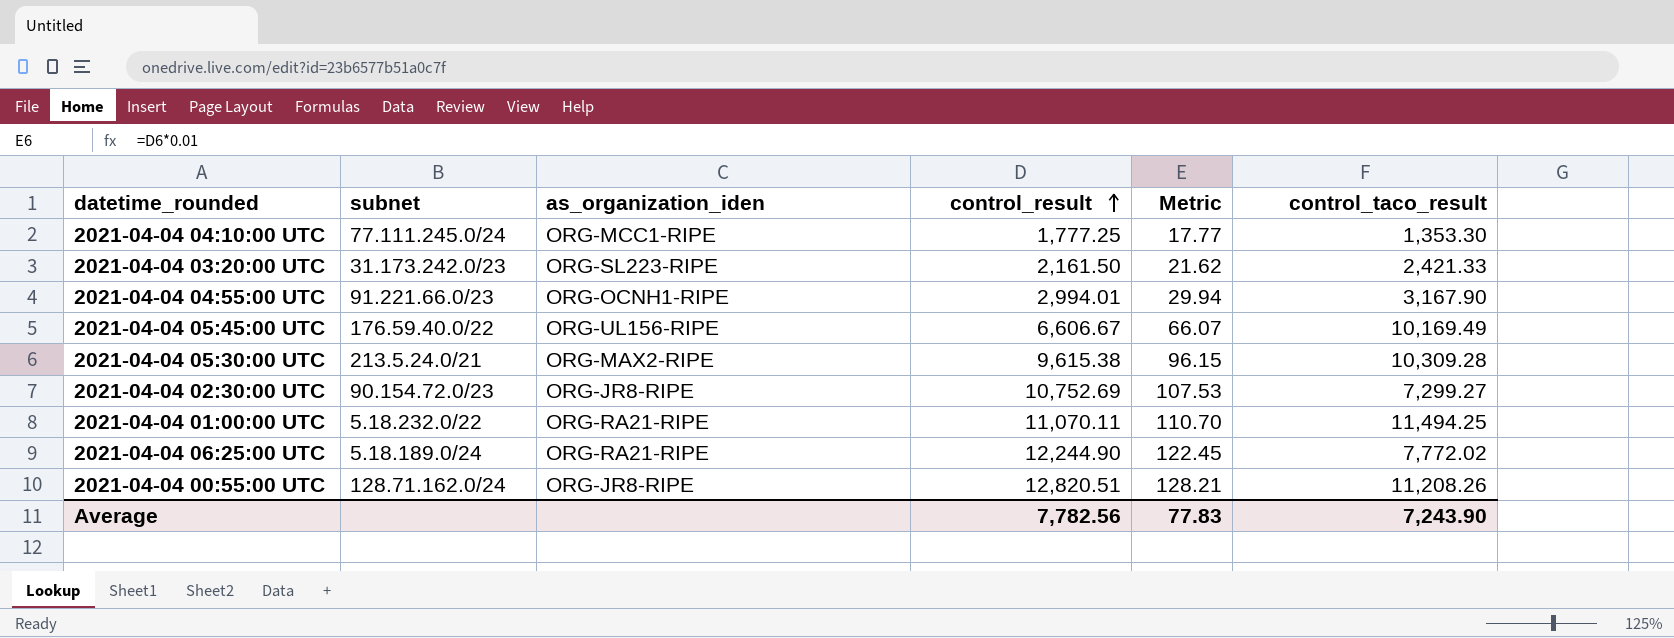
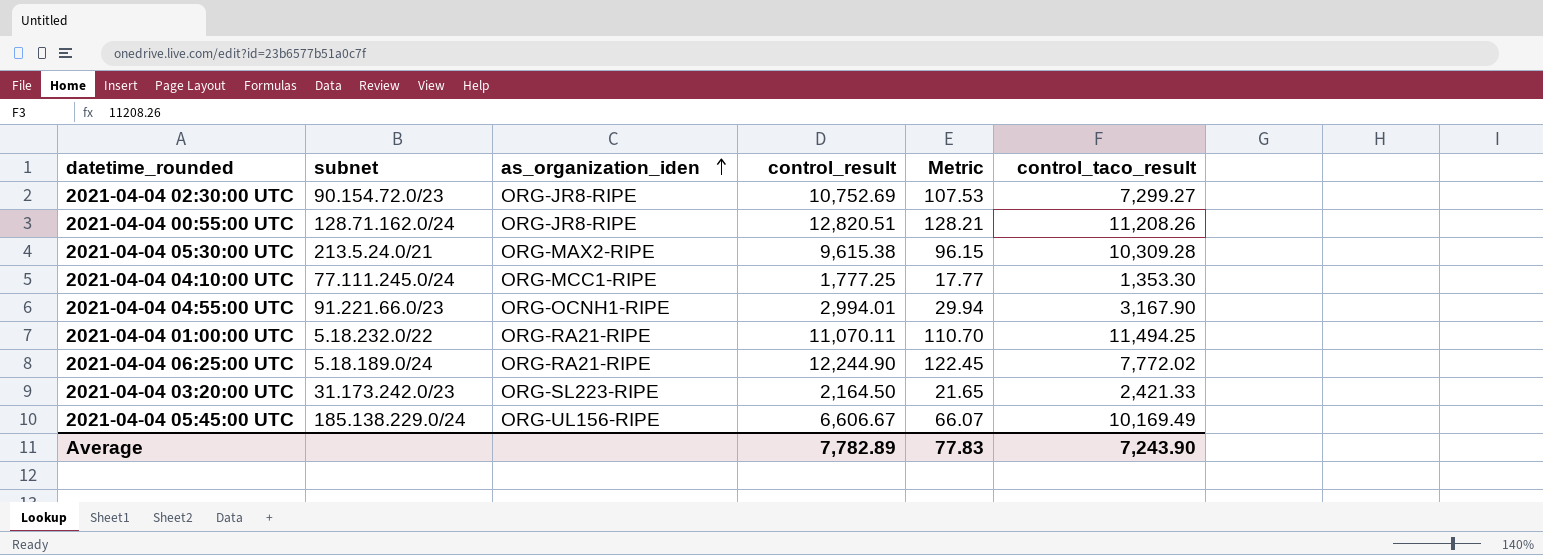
row order: control_result ascending -> as_organization_iden ascending
2021-04-04 03:20:00 UTC | control_result: 2,161.50 -> 2,164.50
2021-04-04 03:20:00 UTC | Metric: 21.62 -> 21.65
2021-04-04 05:45:00 UTC | subnet: 176.59.40.0/22 -> 185.138.229.0/24
Average | control_result: 7,782.56 -> 7,782.89

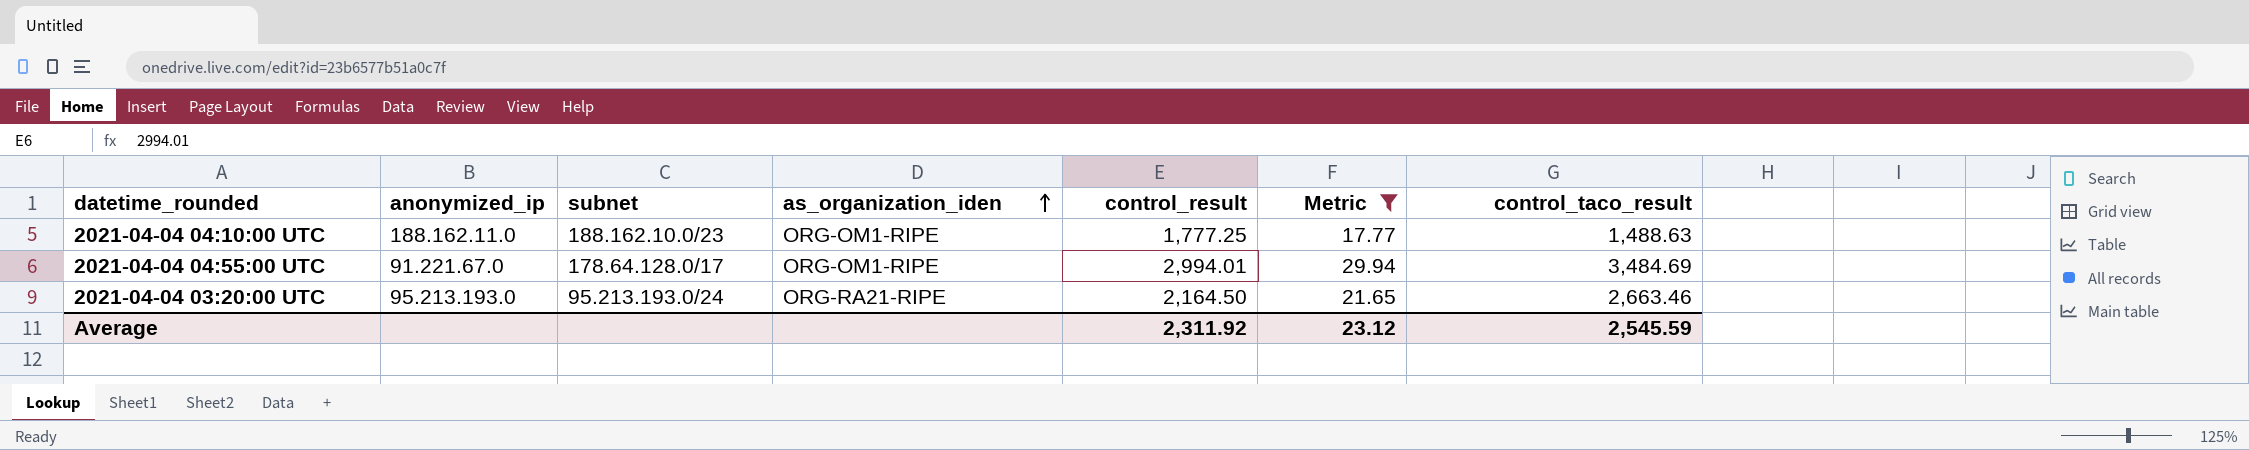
filter: none -> Metric <= 29.94
column anonymized_ip | position: none -> 2
2021-04-04 04:10:00 UTC | subnet: 77.111.245.0/24 -> 188.162.10.0/23
2021-04-04 04:10:00 UTC | as_organization_iden: ORG-MCC1-RIPE -> ORG-OM1-RIPE
2021-04-04 04:10:00 UTC | control_taco_result: 1,353.30 -> 1,488.63
2021-04-04 04:55:00 UTC | subnet: 91.221.66.0/23 -> 178.64.128.0/17
2021-04-04 04:55:00 UTC | as_organization_iden: ORG-OCNH1-RIPE -> ORG-OM1-RIPE
2021-04-04 04:55:00 UTC | control_taco_result: 3,167.90 -> 3,484.69
2021-04-04 03:20:00 UTC | subnet: 31.173.242.0/23 -> 95.213.193.0/24
2021-04-04 03:20:00 UTC | as_organization_iden: ORG-SL223-RIPE -> ORG-RA21-RIPE
2021-04-04 03:20:00 UTC | control_taco_result: 2,421.33 -> 2,663.46
Average | control_result: 7,782.89 -> 2,311.92
Average | Metric: 77.83 -> 23.12
Average | control_taco_result: 7,243.90 -> 2,545.59

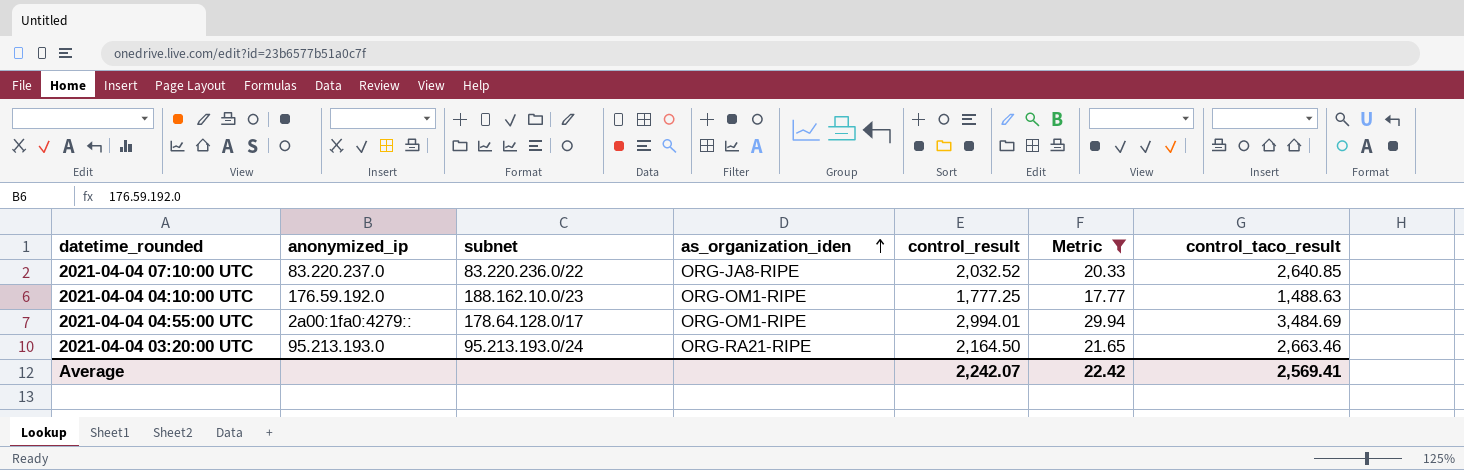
row 2021-04-04 07:10:00 UTC: none -> 83.220.237.0 | 83.220.236.0/22 | ORG-JA8-RIPE | 2,032.52 | 20.33 | 2,640.85
2021-04-04 04:10:00 UTC | anonymized_ip: 188.162.11.0 -> 176.59.192.0
2021-04-04 04:55:00 UTC | anonymized_ip: 91.221.67.0 -> 2a00:1fa0:4279::
Average | control_result: 2,311.92 -> 2,242.07
Average | Metric: 23.12 -> 22.42
Average | control_taco_result: 2,545.59 -> 2,569.41

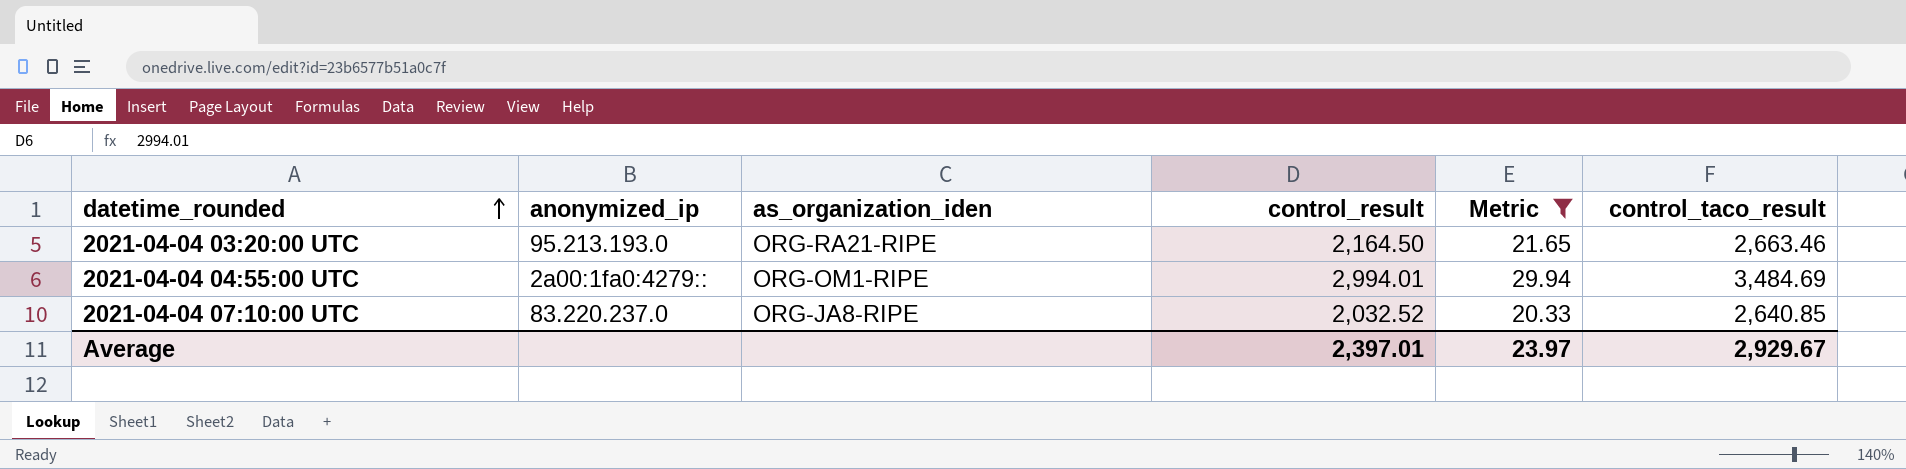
row order: as_organization_iden ascending -> datetime_rounded ascending
column subnet | position: 3 -> none
row 2021-04-04 04:10:00 UTC: 176.59.192.0 | 188.162.10.0/23 | ORG-OM1-RIPE | 1,777.25 | 17.77 | 1,488.63 -> none
Average | control_result: 2,242.07 -> 2,397.01
Average | Metric: 22.42 -> 23.97
Average | control_taco_result: 2,569.41 -> 2,929.67

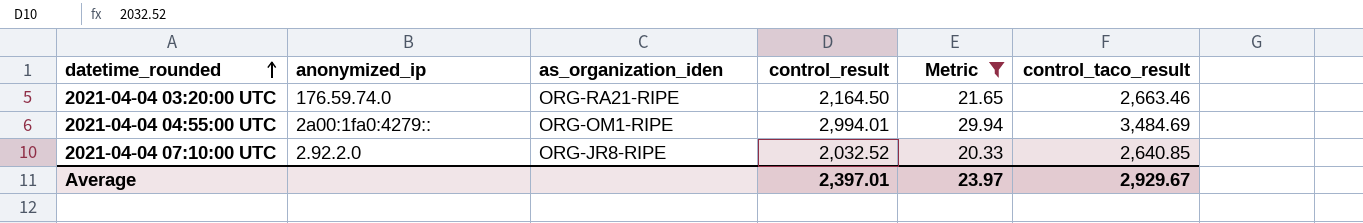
2021-04-04 03:20:00 UTC | anonymized_ip: 95.213.193.0 -> 176.59.74.0
2021-04-04 07:10:00 UTC | anonymized_ip: 83.220.237.0 -> 2.92.2.0
2021-04-04 07:10:00 UTC | as_organization_iden: ORG-JA8-RIPE -> ORG-JR8-RIPE

